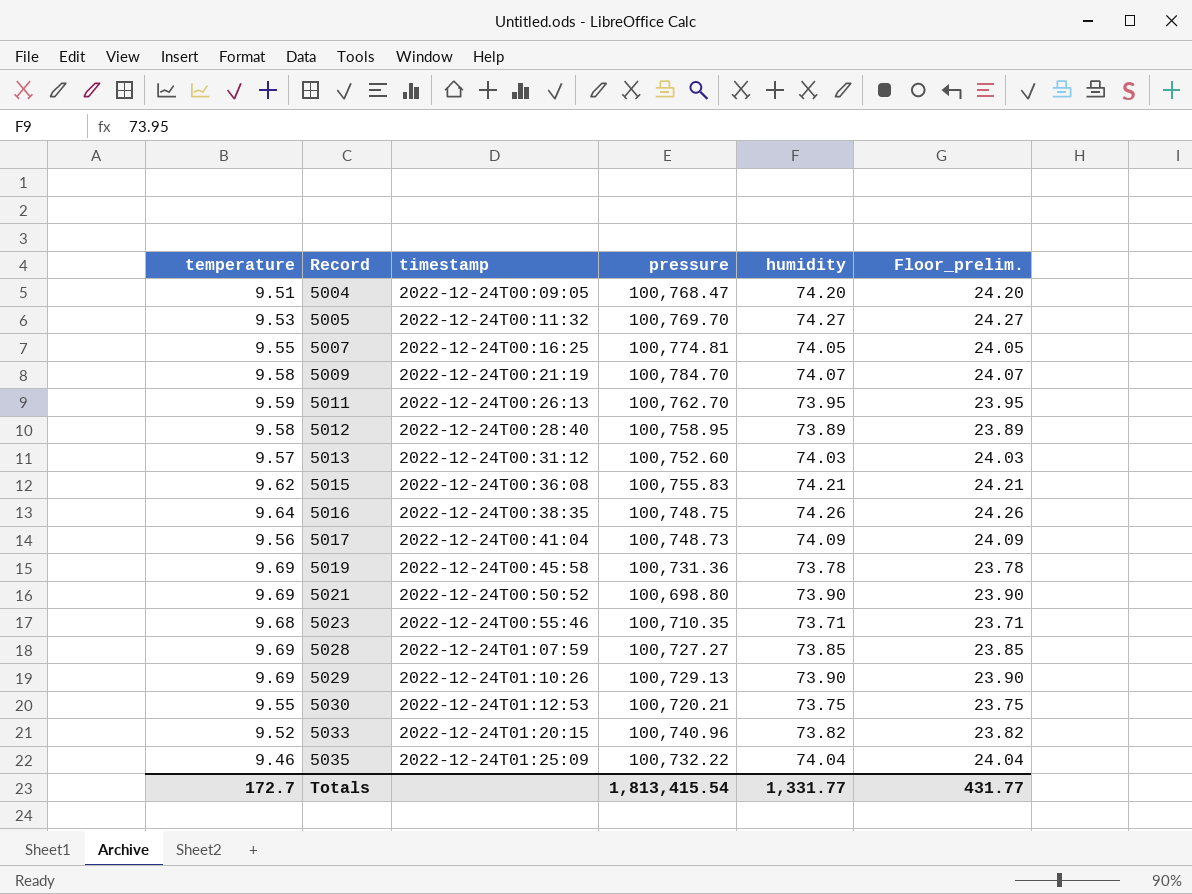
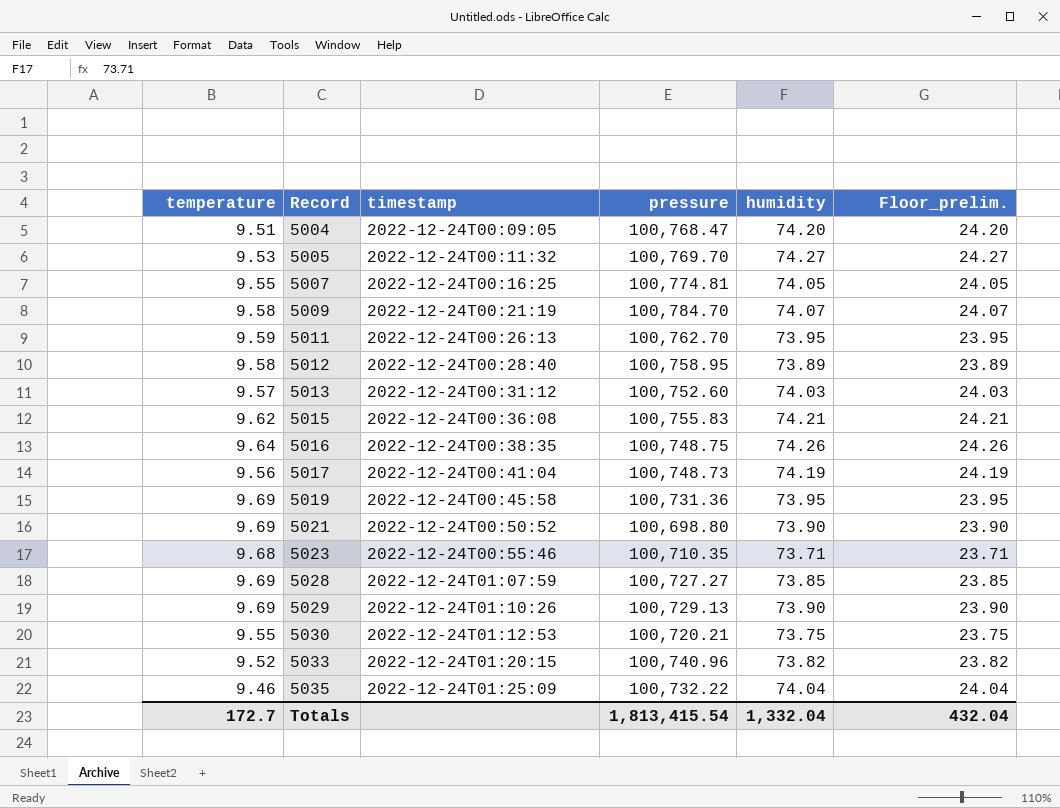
5017 | humidity: 74.09 -> 74.19
5017 | Floor_prelim.: 24.09 -> 24.19
5019 | humidity: 73.78 -> 73.95
5019 | Floor_prelim.: 23.78 -> 23.95
Totals | humidity: 1,331.77 -> 1,332.04
Totals | Floor_prelim.: 431.77 -> 432.04

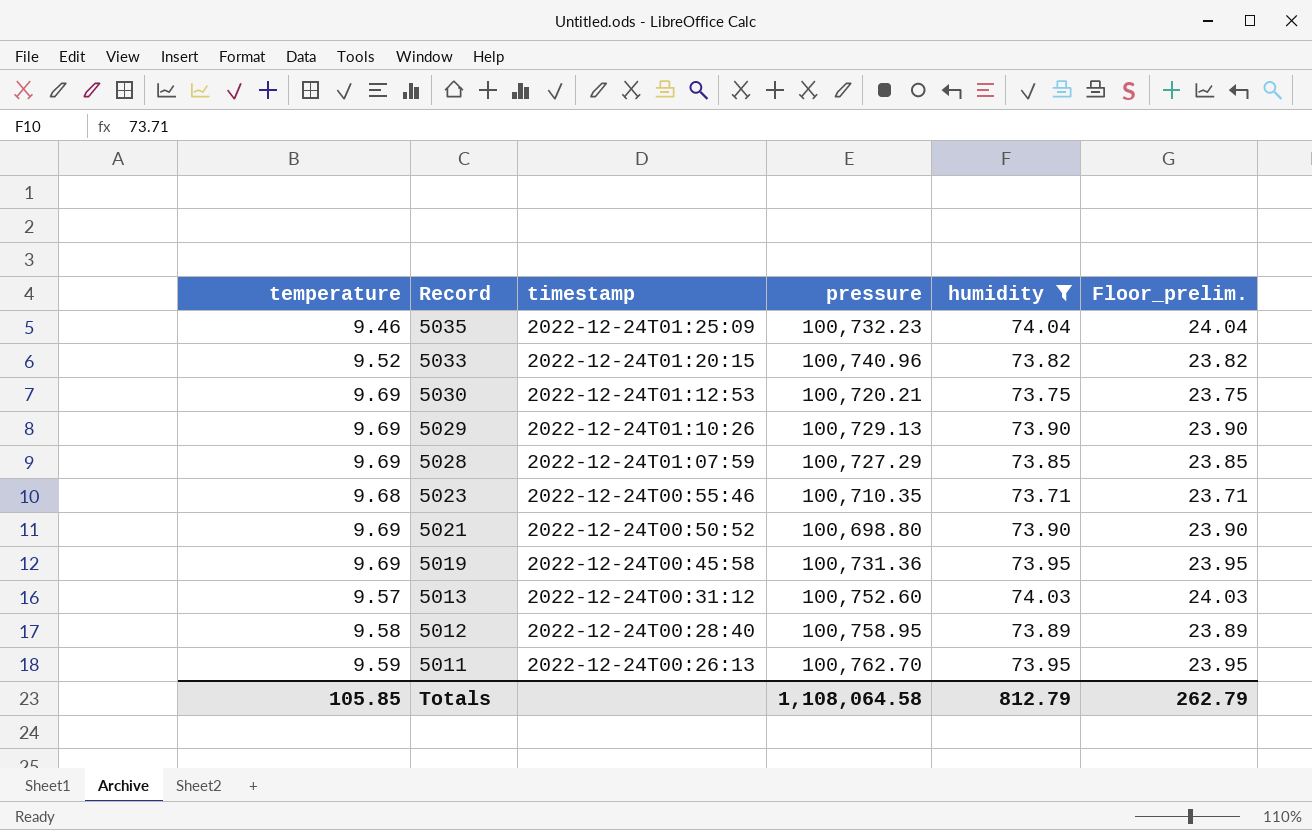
filter: none -> humidity <= 74.04
row order: Record ascending -> Record descending
5035 | pressure: 100,732.22 -> 100,732.23
5030 | temperature: 9.55 -> 9.69
5028 | pressure: 100,727.27 -> 100,727.29
Totals | temperature: 172.7 -> 105.85
Totals | pressure: 1,813,415.54 -> 1,108,064.58
Totals | humidity: 1,332.04 -> 812.79
Totals | Floor_prelim.: 432.04 -> 262.79

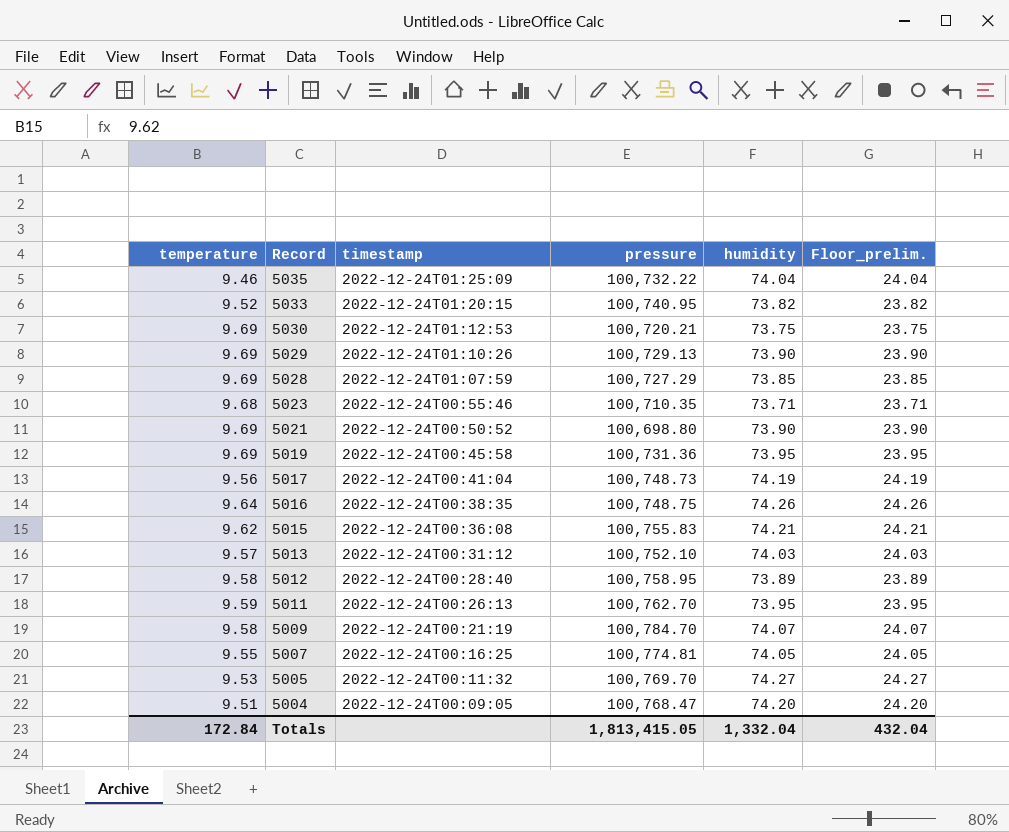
filter: humidity <= 74.04 -> none
5035 | pressure: 100,732.23 -> 100,732.22
5033 | pressure: 100,740.96 -> 100,740.95
5013 | pressure: 100,752.60 -> 100,752.10
Totals | temperature: 105.85 -> 172.84
Totals | pressure: 1,108,064.58 -> 1,813,415.05
Totals | humidity: 812.79 -> 1,332.04
Totals | Floor_prelim.: 262.79 -> 432.04

